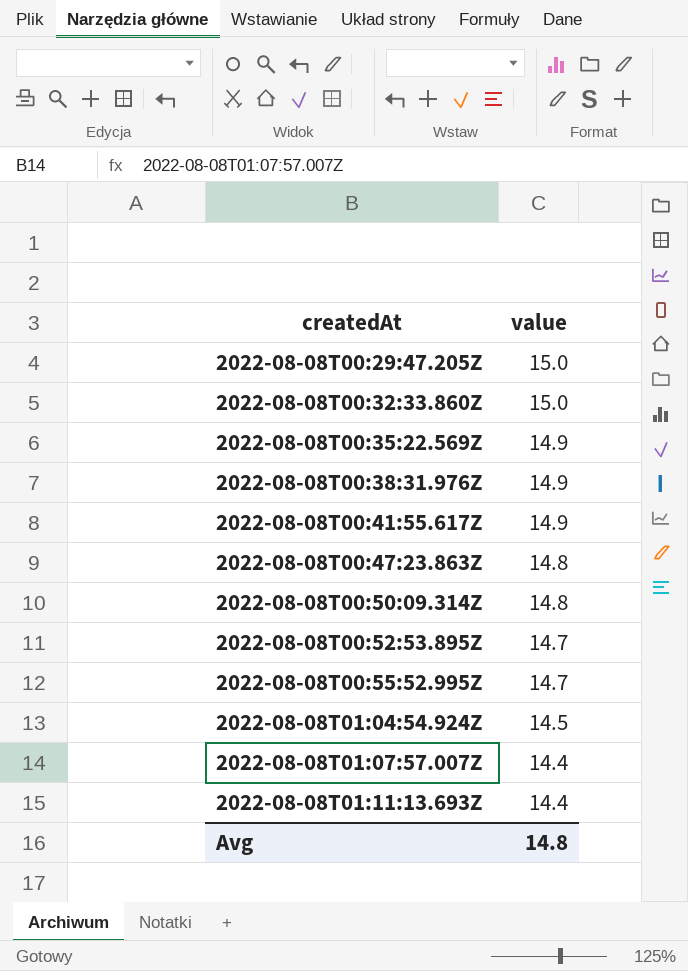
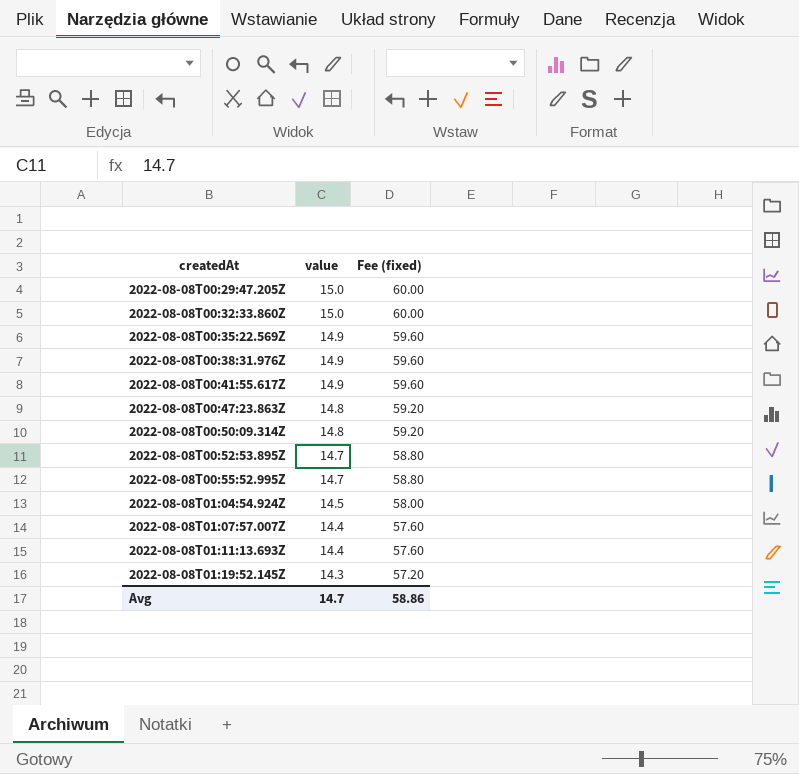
column Fee (fixed) | formula: none -> [value] * 4
row 2022-08-08T01:19:52.145Z: none -> 14.3 | 57.20
Avg | value: 14.8 -> 14.7

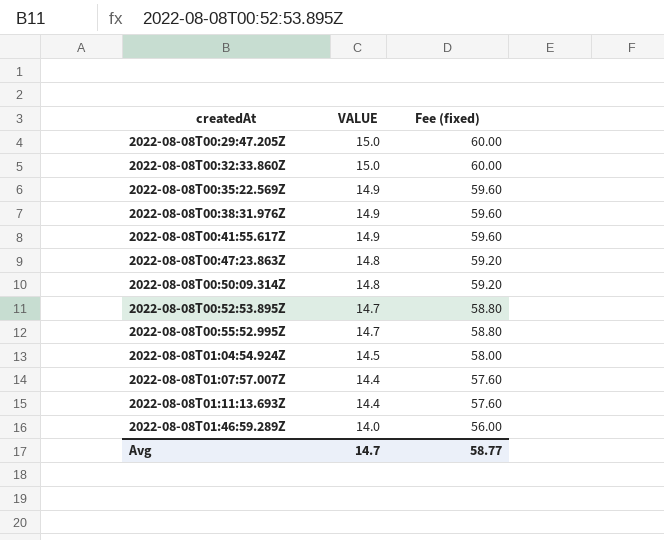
column name: value -> VALUE
row 2022-08-08T01:19:52.145Z: 14.3 | 57.20 -> none
row 2022-08-08T01:46:59.289Z: none -> 14.0 | 56.00
Avg | Fee (fixed): 58.86 -> 58.77

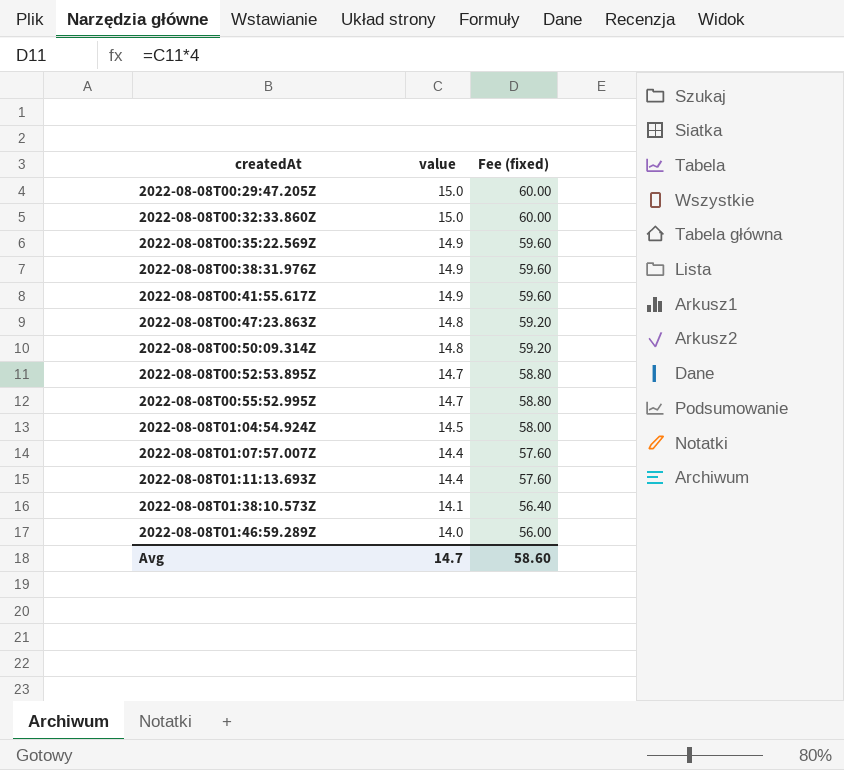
column name: VALUE -> value
row 2022-08-08T01:38:10.573Z: none -> 14.1 | 56.40
Avg | Fee (fixed): 58.77 -> 58.60

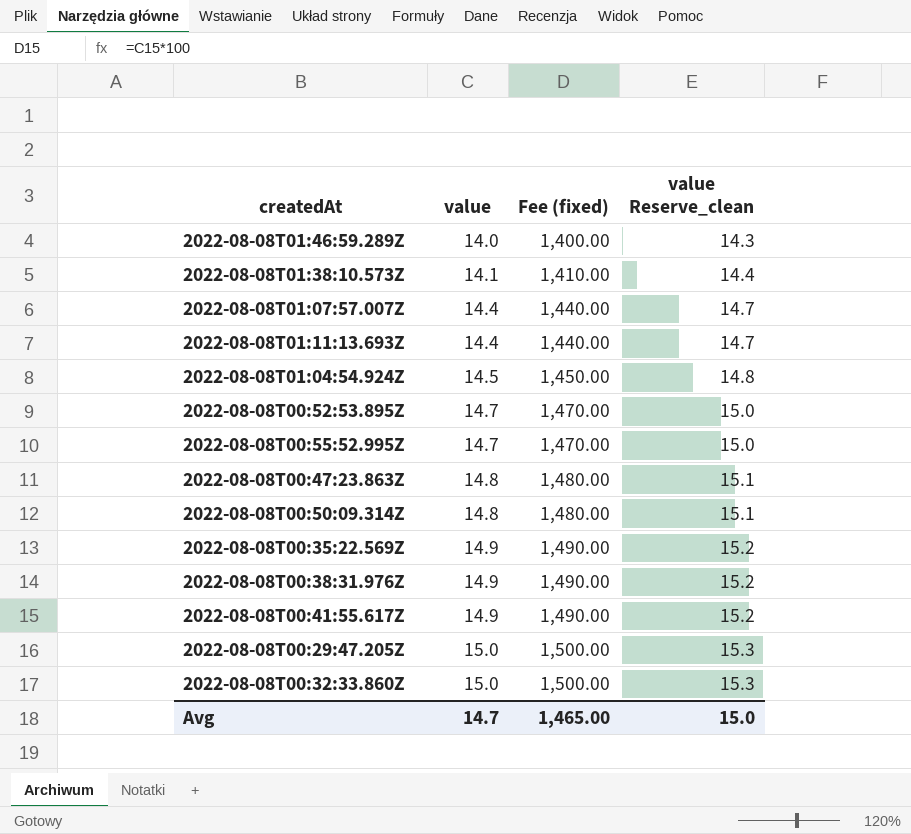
row order: createdAt ascending -> value ascending
column Fee (fixed) | formula: [value] * 4 -> [value] * 100
column value Reserve_clean | formula: none -> [value] * 1.02
Avg | Fee (fixed): 58.60 -> 1,465.00

